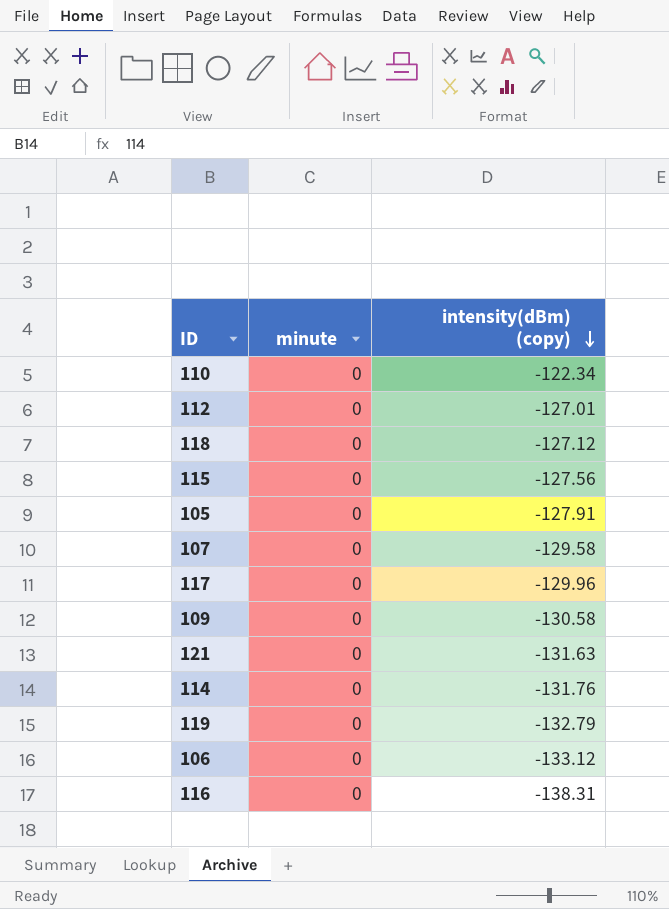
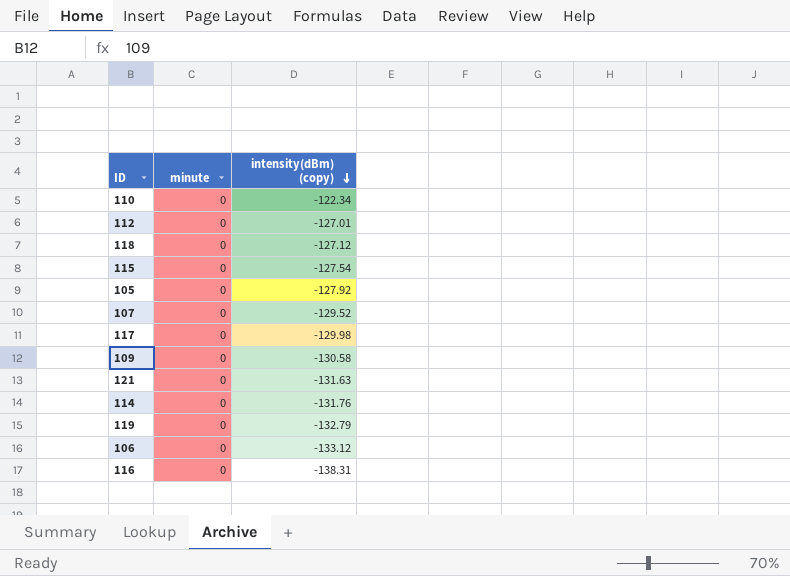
115 | intensity(dBm) (copy): -127.56 -> -127.54
105 | intensity(dBm) (copy): -127.91 -> -127.92
107 | intensity(dBm) (copy): -129.58 -> -129.52
117 | intensity(dBm) (copy): -129.96 -> -129.98

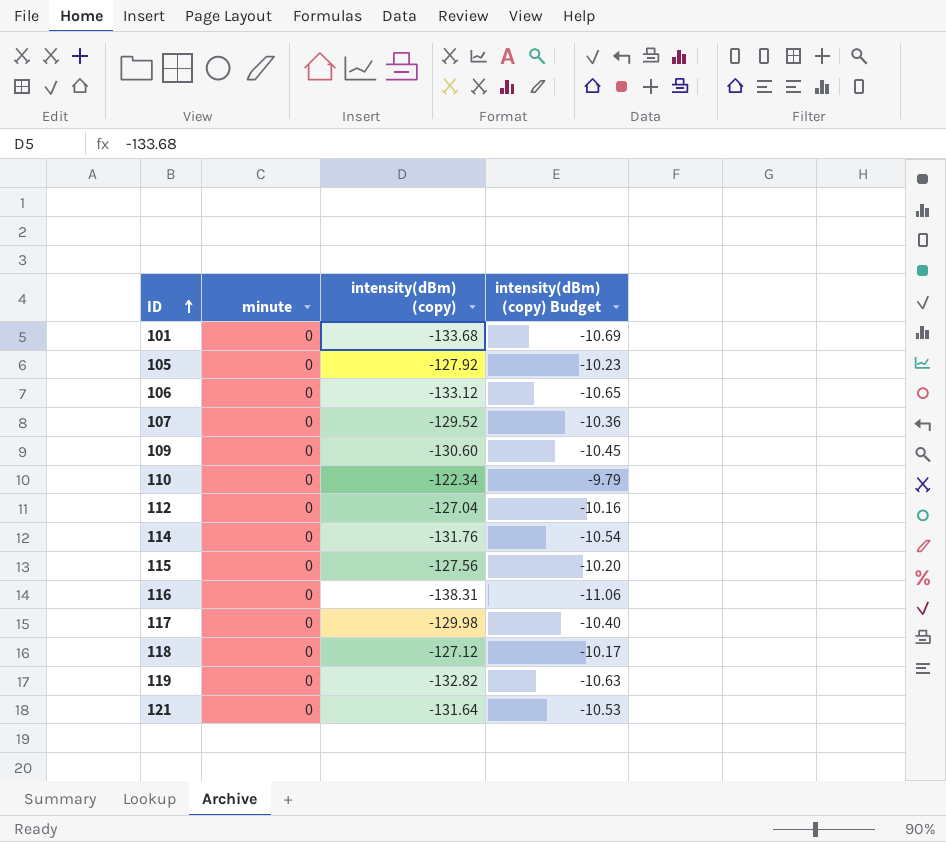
row order: intensity(dBm) (copy) descending -> ID ascending
column intensity(dBm) (copy) Budget | formula: none -> [intensity(dBm) (copy)] * 0.08
row 101: none -> 0 | -133.68 | -10.69
109 | intensity(dBm) (copy): -130.58 -> -130.60
112 | intensity(dBm) (copy): -127.01 -> -127.04
115 | intensity(dBm) (copy): -127.54 -> -127.56
119 | intensity(dBm) (copy): -132.79 -> -132.82
121 | intensity(dBm) (copy): -131.63 -> -131.64

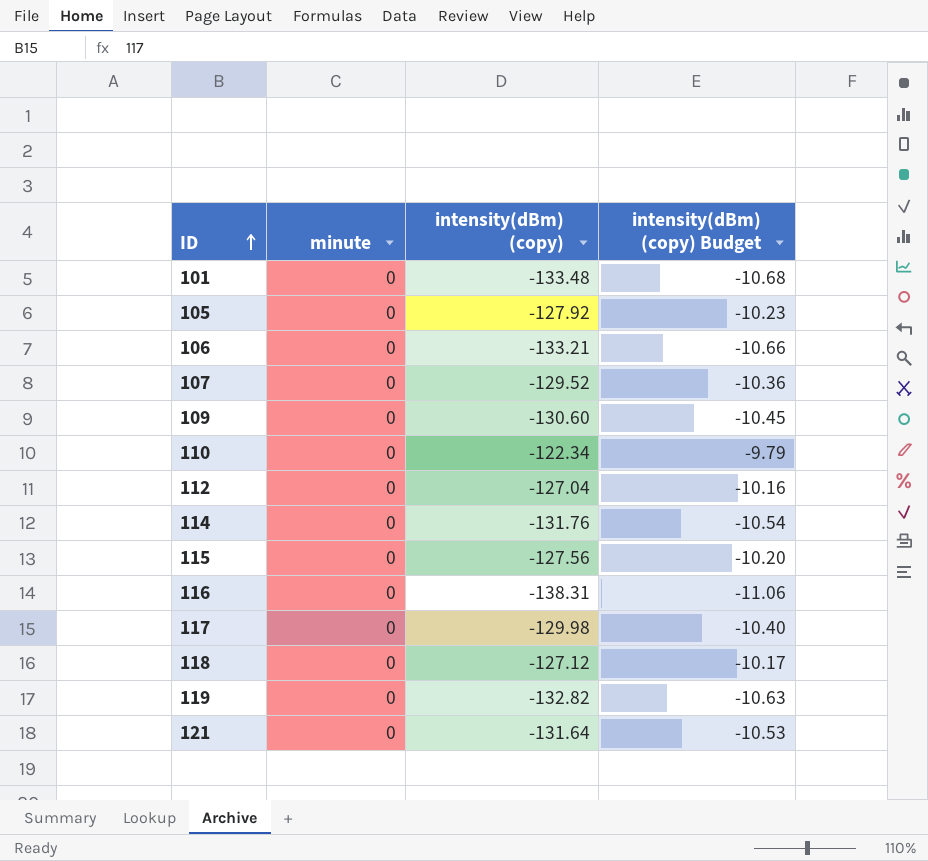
101 | intensity(dBm) (copy): -133.68 -> -133.48
101 | intensity(dBm) (copy) Budget: -10.69 -> -10.68
106 | intensity(dBm) (copy): -133.12 -> -133.21
106 | intensity(dBm) (copy) Budget: -10.65 -> -10.66

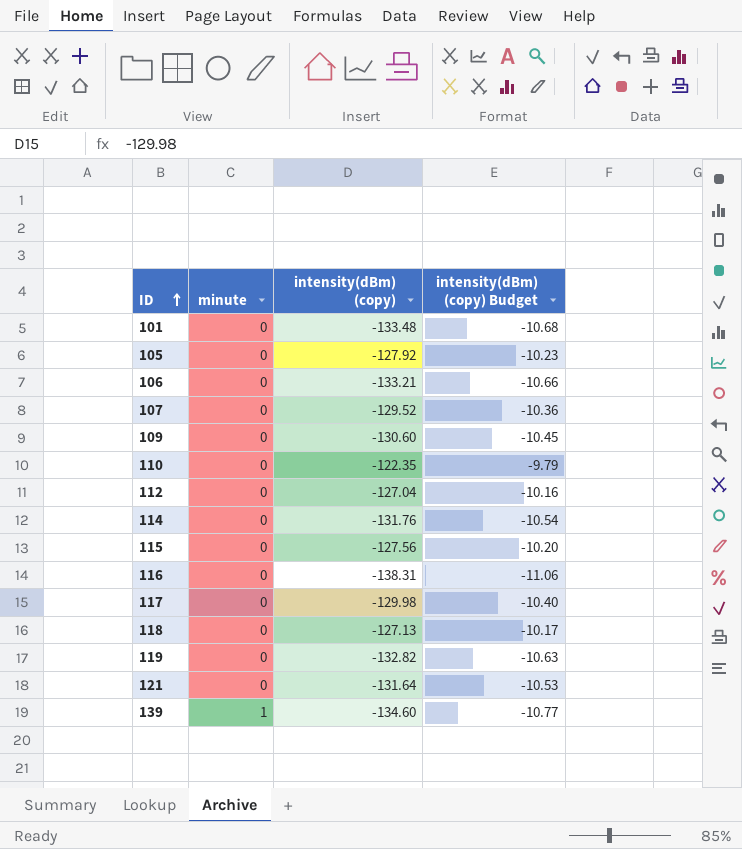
110 | intensity(dBm) (copy): -122.34 -> -122.35
118 | intensity(dBm) (copy): -127.12 -> -127.13
row 139: none -> 1 | -134.60 | -10.77

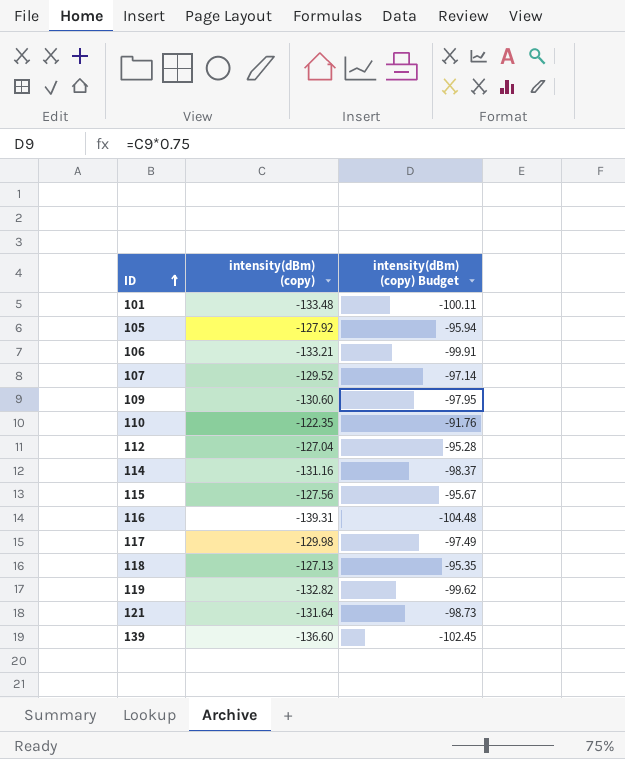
column minute | position: 2 -> none
column intensity(dBm) (copy) Budget | formula: [intensity(dBm) (copy)] * 0.08 -> [intensity(dBm) (copy)] * 0.75
114 | intensity(dBm) (copy): -131.76 -> -131.16
116 | intensity(dBm) (copy): -138.31 -> -139.31
139 | intensity(dBm) (copy): -134.60 -> -136.60

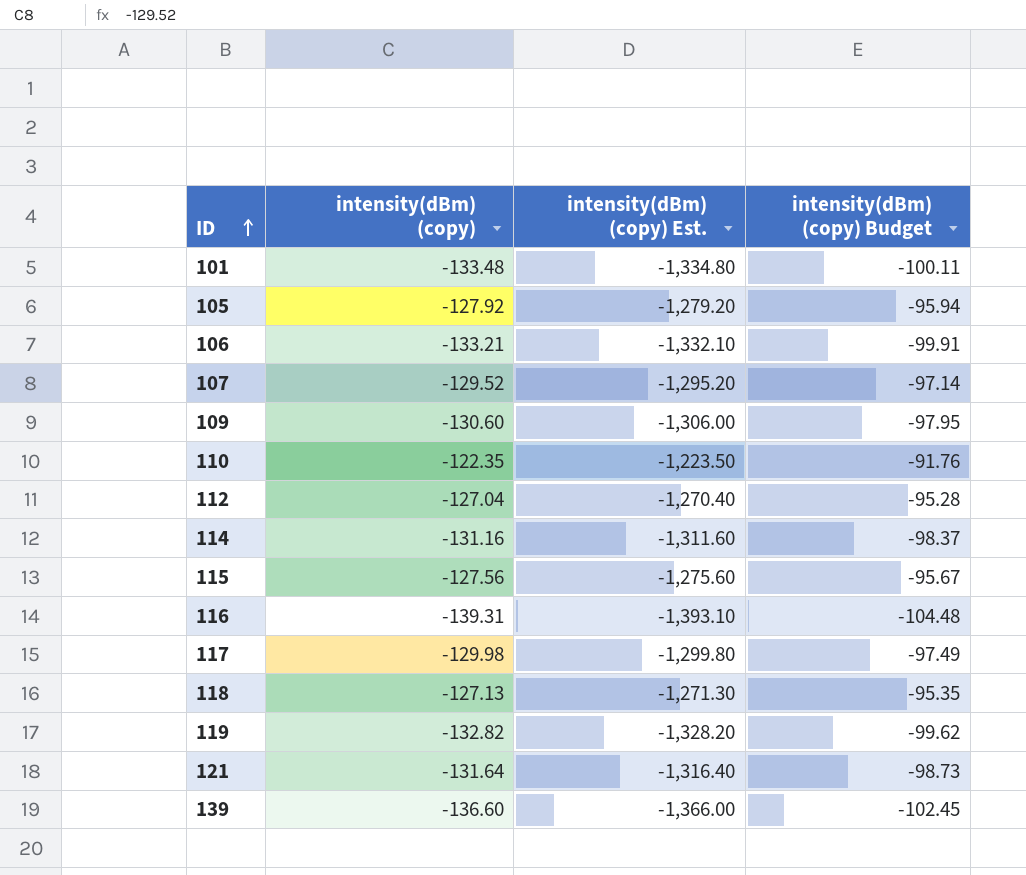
column intensity(dBm) (copy) Est. | formula: none -> [intensity(dBm) (copy)] * 10

